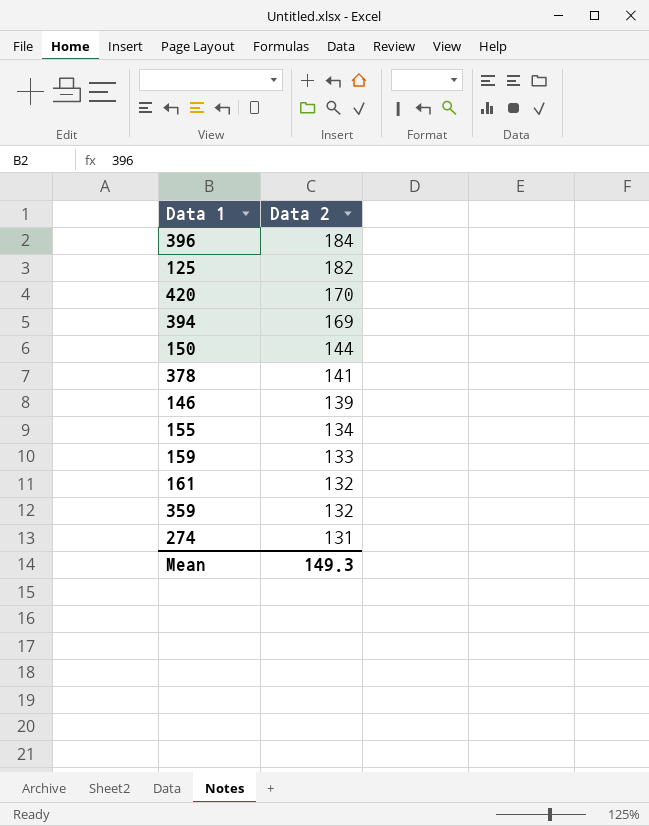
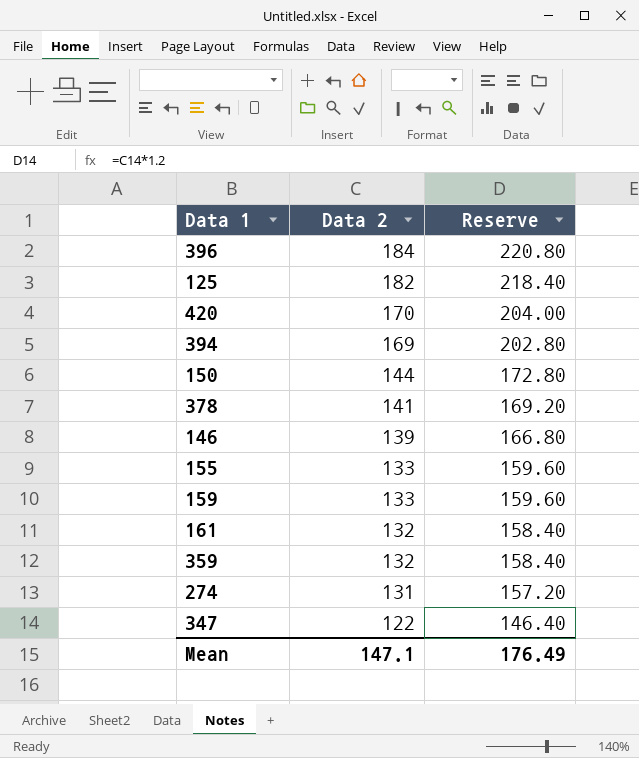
column Reserve | formula: none -> [Data 2] * 1.2
155 | Data 2: 134 -> 133
row 347: none -> 122 | 146.40
Mean | Data 2: 149.3 -> 147.1

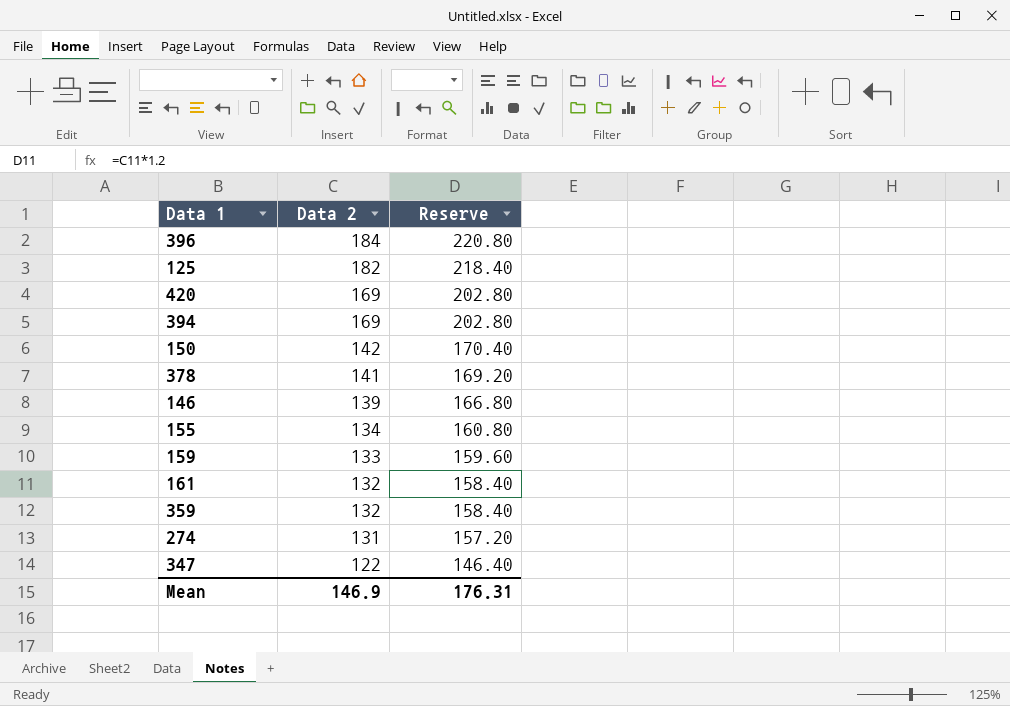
420 | Data 2: 170 -> 169
420 | Reserve: 204.00 -> 202.80
150 | Data 2: 144 -> 142
150 | Reserve: 172.80 -> 170.40
155 | Data 2: 133 -> 134
155 | Reserve: 159.60 -> 160.80
Mean | Data 2: 147.1 -> 146.9
Mean | Reserve: 176.49 -> 176.31

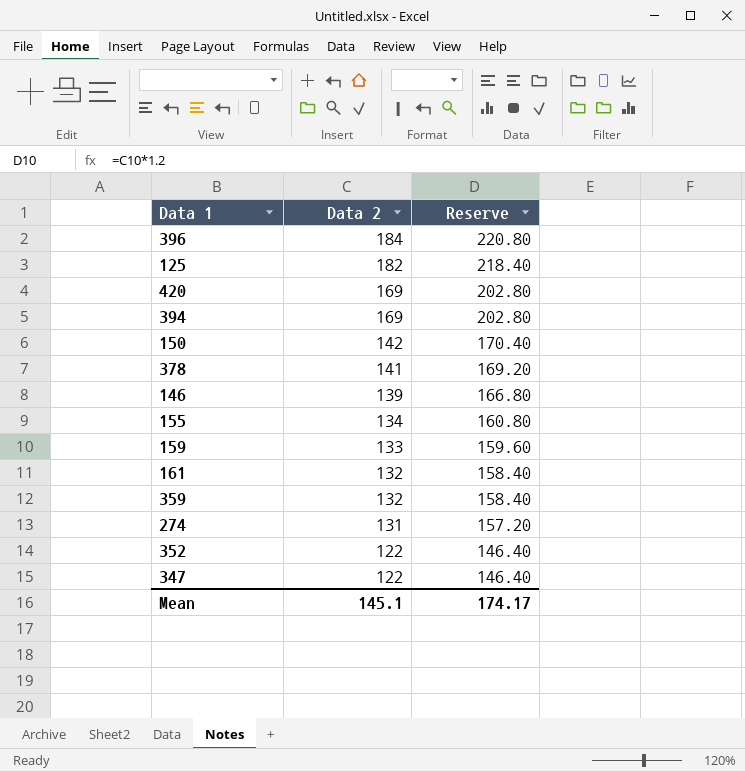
row 352: none -> 122 | 146.40
Mean | Data 2: 146.9 -> 145.1
Mean | Reserve: 176.31 -> 174.17

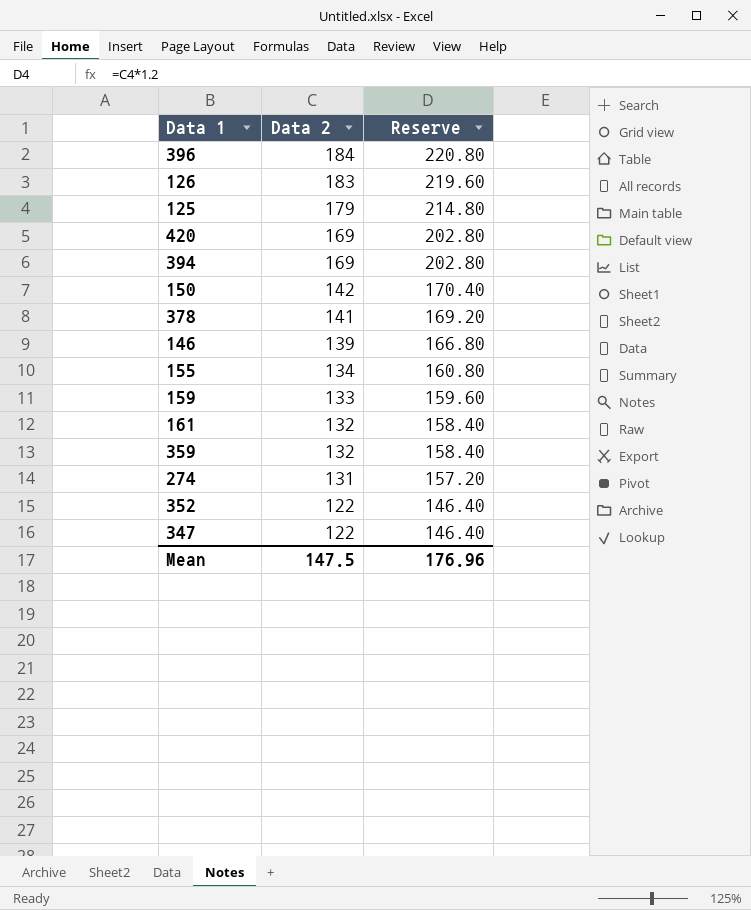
row 126: none -> 183 | 219.60
125 | Data 2: 182 -> 179
125 | Reserve: 218.40 -> 214.80
Mean | Data 2: 145.1 -> 147.5
Mean | Reserve: 174.17 -> 176.96

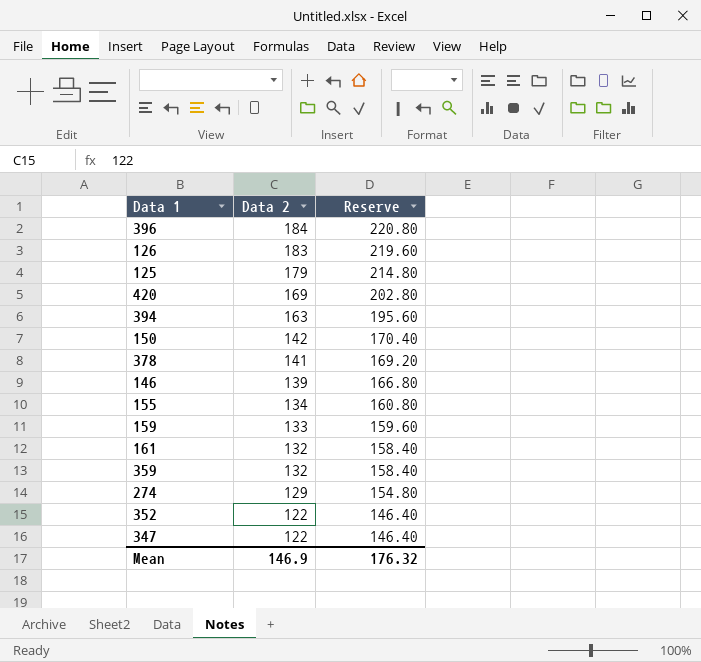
394 | Data 2: 169 -> 163
394 | Reserve: 202.80 -> 195.60
274 | Data 2: 131 -> 129
274 | Reserve: 157.20 -> 154.80
Mean | Data 2: 147.5 -> 146.9
Mean | Reserve: 176.96 -> 176.32

